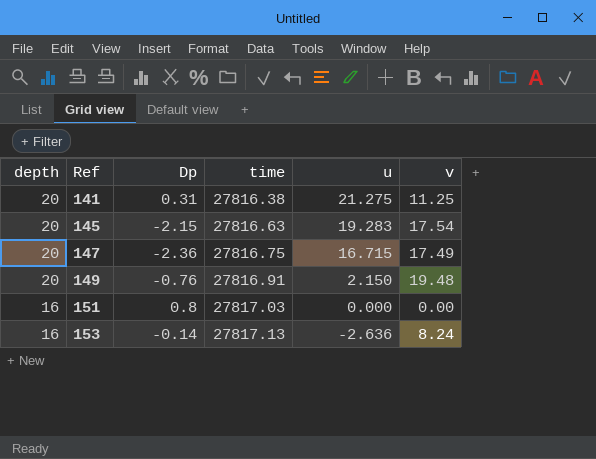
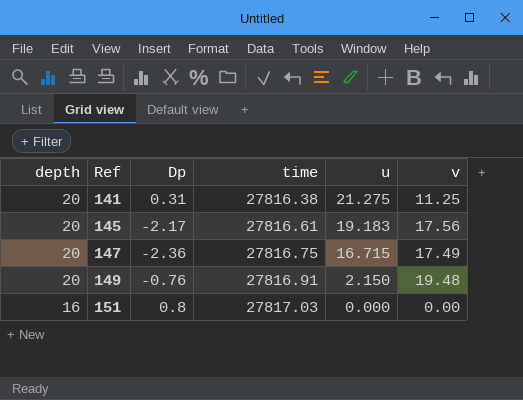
row 153: 16 | -0.14 | 27817.13 | -2.636 | 8.24 -> none
145 | Dp: -2.15 -> -2.17
145 | time: 27816.63 -> 27816.61
145 | u: 19.283 -> 19.183
145 | v: 17.54 -> 17.56

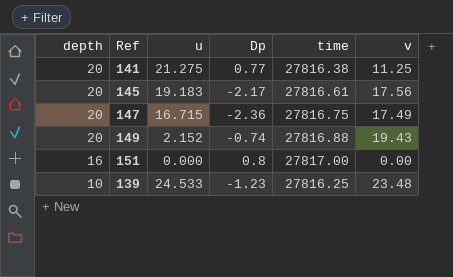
column u | position: 5 -> 3
141 | Dp: 0.31 -> 0.77
149 | u: 2.150 -> 2.152
149 | Dp: -0.76 -> -0.74
149 | time: 27816.91 -> 27816.88
149 | v: 19.48 -> 19.43
151 | time: 27817.03 -> 27817.00
row 139: none -> 10 | 24.533 | -1.23 | 27816.25 | 23.48

